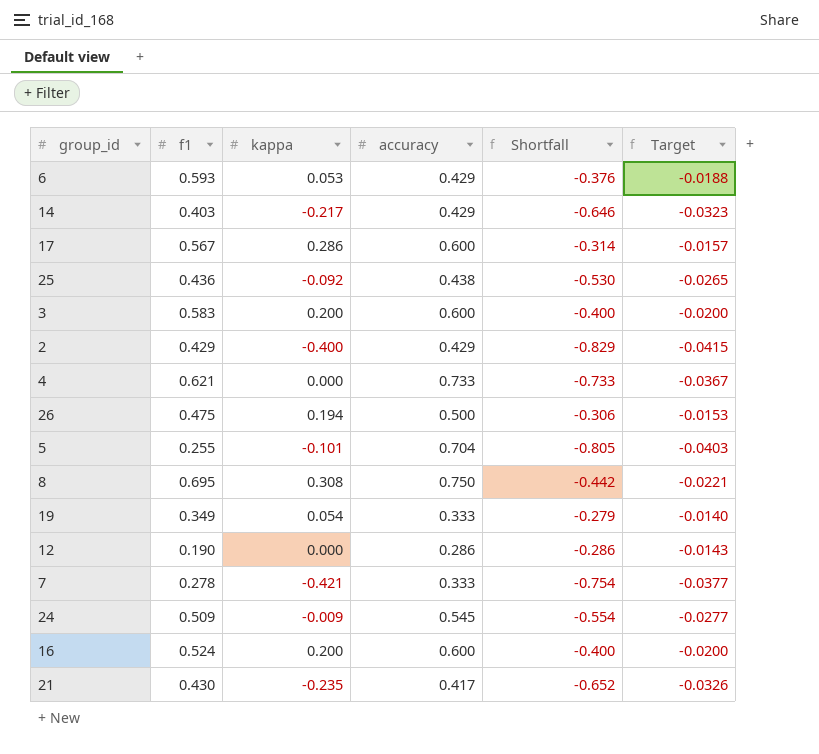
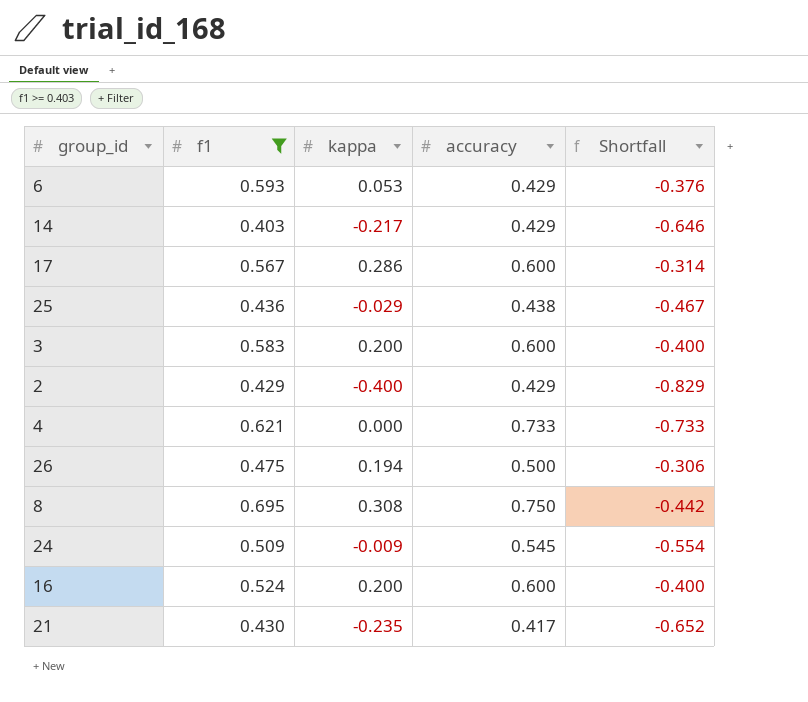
filter: none -> f1 >= 0.403
column Target | formula: [Shortfall] * 0.05 -> none
25 | kappa: -0.092 -> -0.029
25 | Shortfall: -0.530 -> -0.467

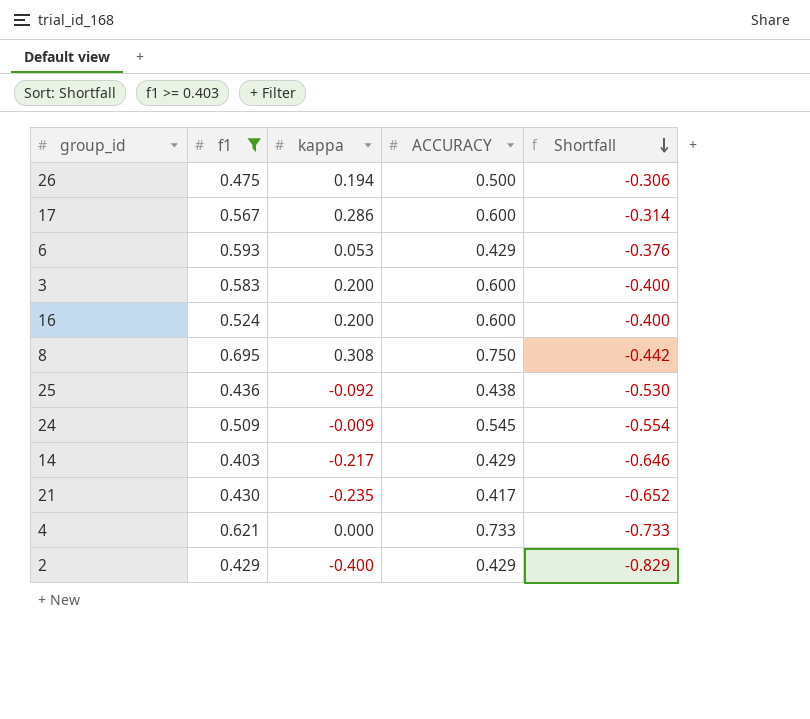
row order: none -> Shortfall descending
column name: accuracy -> ACCURACY
25 | kappa: -0.029 -> -0.092
25 | Shortfall: -0.467 -> -0.530

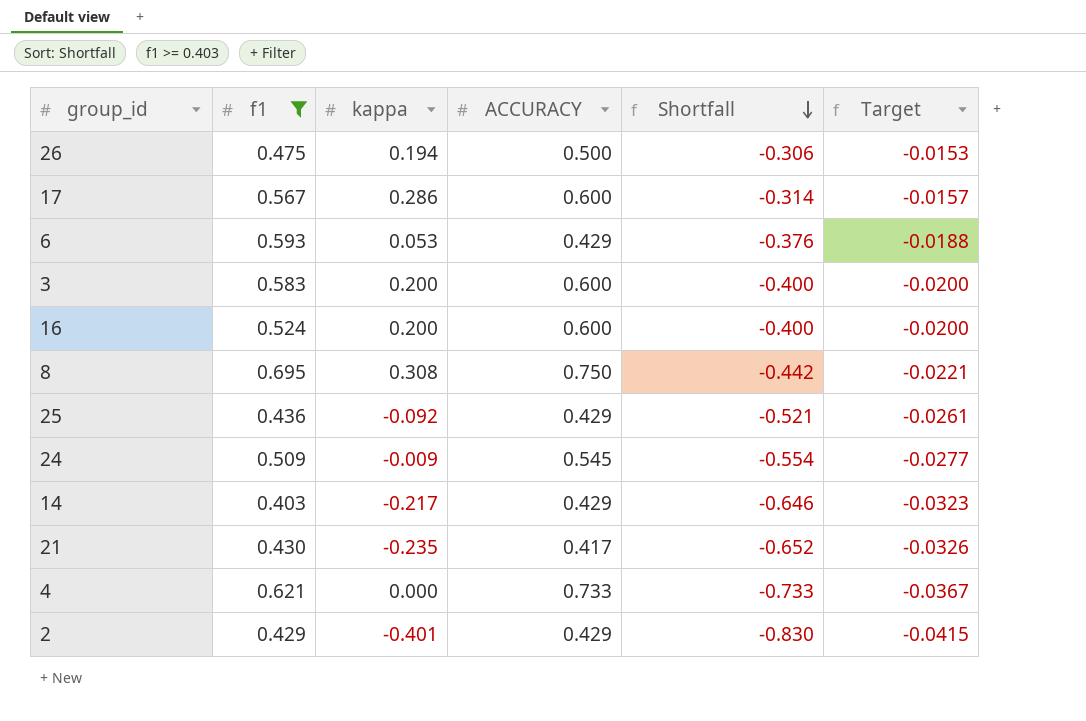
column Target | formula: none -> [Shortfall] * 0.05
25 | ACCURACY: 0.438 -> 0.429
25 | Shortfall: -0.530 -> -0.521
2 | kappa: -0.400 -> -0.401
2 | Shortfall: -0.829 -> -0.830

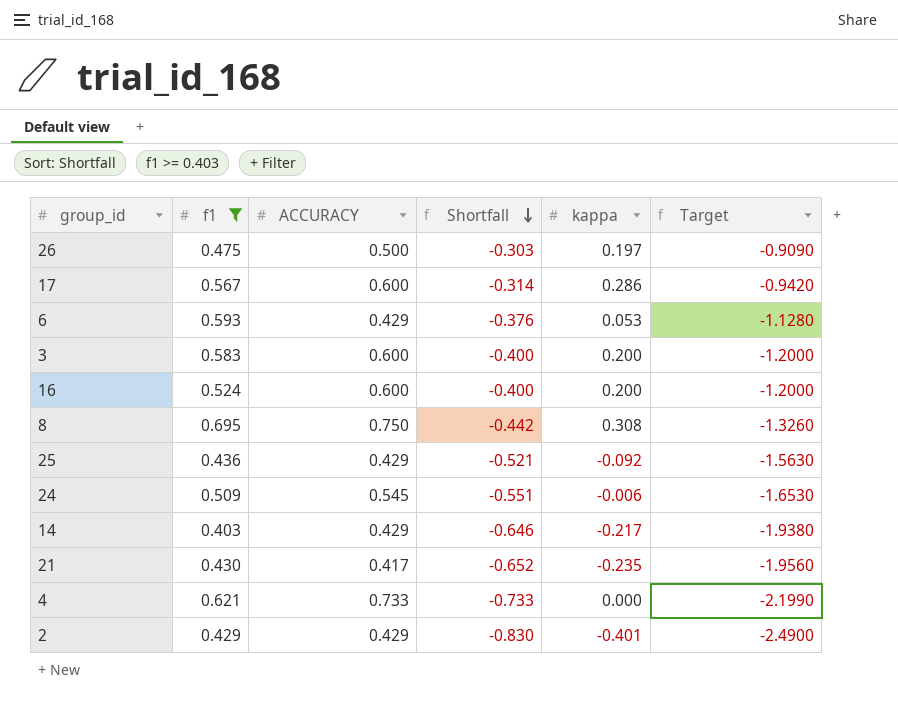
column kappa | position: 3 -> 5
column Target | formula: [Shortfall] * 0.05 -> [Shortfall] * 3
26 | Shortfall: -0.306 -> -0.303
26 | kappa: 0.194 -> 0.197
24 | Shortfall: -0.554 -> -0.551
24 | kappa: -0.009 -> -0.006

